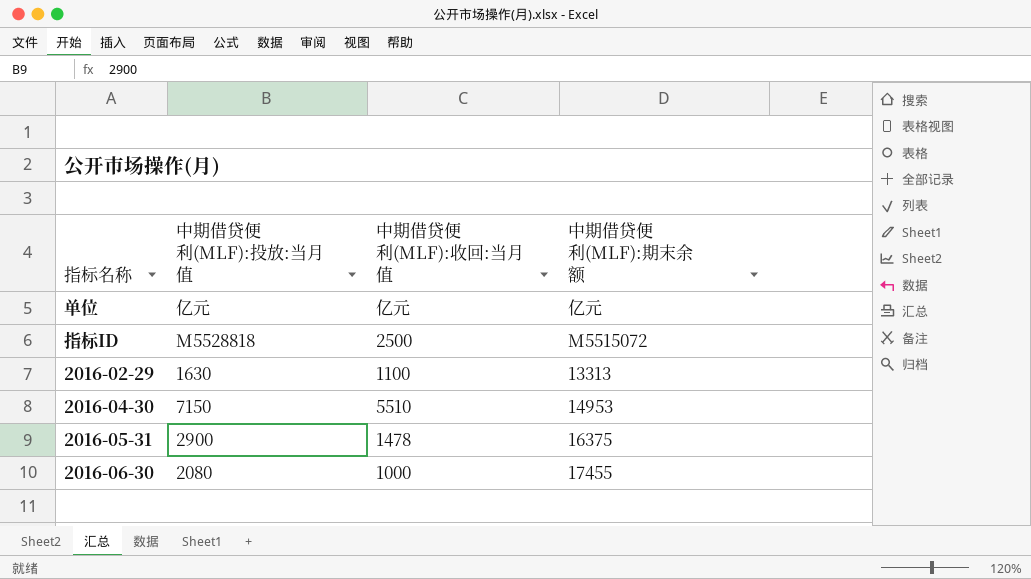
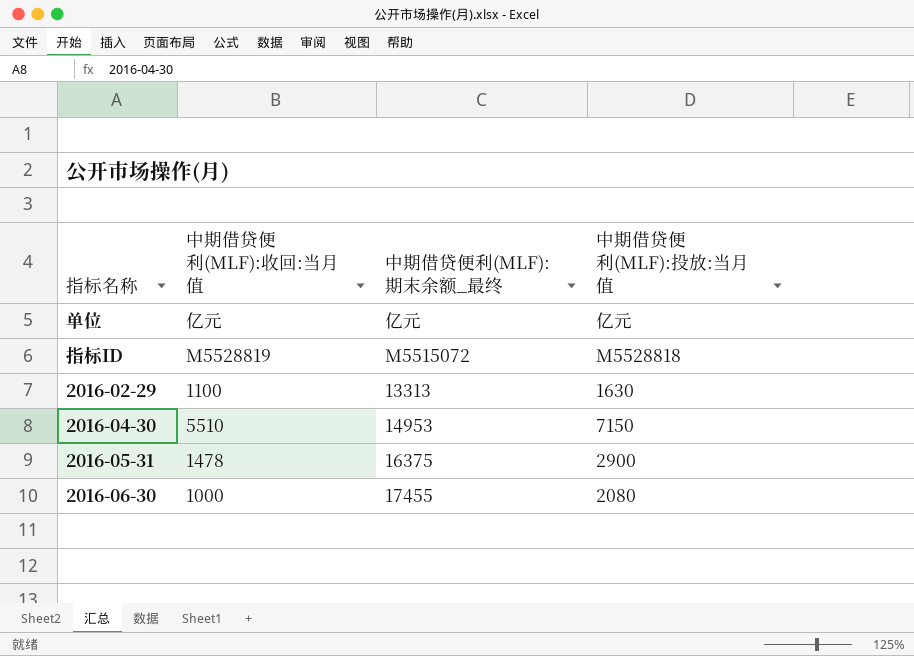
column name: 中期借贷便利(MLF):期末余额 -> 中期借贷便利(MLF):期末余额_最终
column 中期借贷便利(MLF):投放:当月值 | position: 2 -> 4
指标ID | 中期借贷便利(MLF):收回:当月值: 2500 -> M5528819

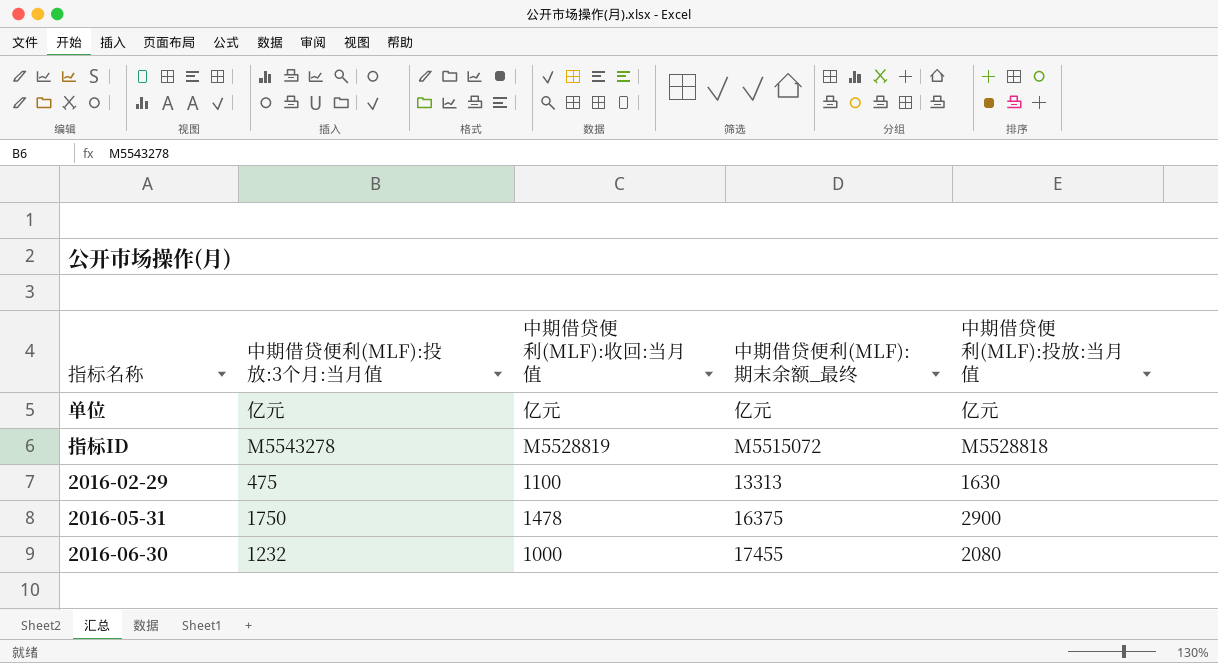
column 中期借贷便利(MLF):投放:3个月:当月值 | position: none -> 2
row 2016-04-30: 5510 | 14953 | 7150 -> none

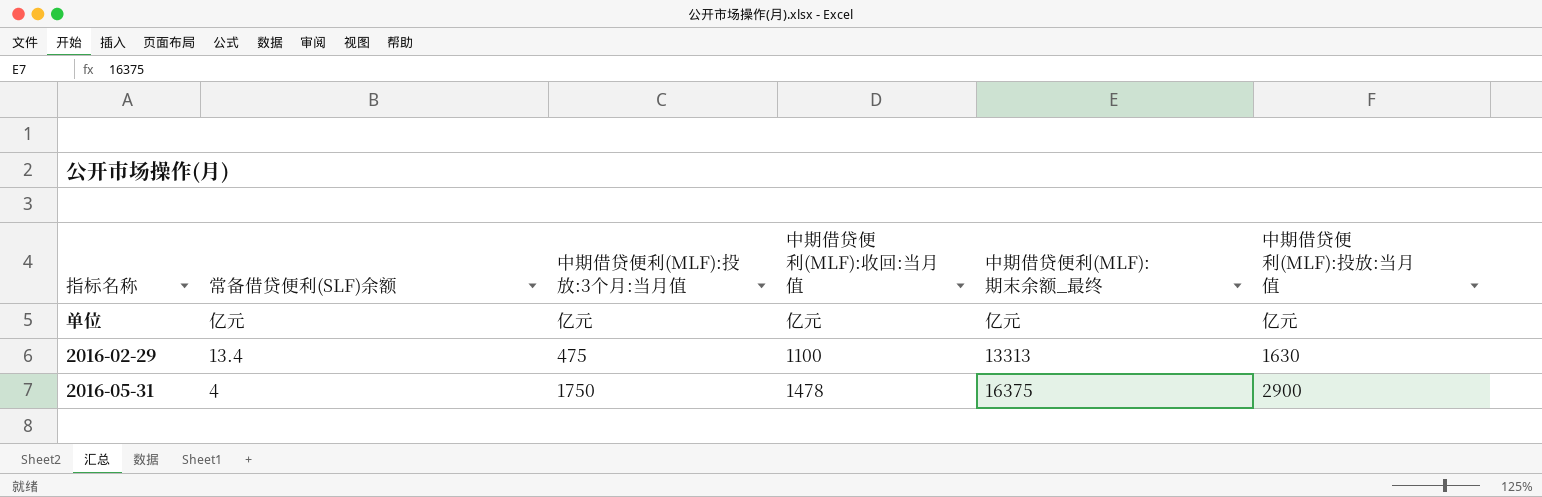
column 常备借贷便利(SLF)余额 | position: none -> 2
row 指标ID: M5543278 | M5528819 | M5515072 | M5528818 -> none
row 2016-06-30: 1232 | 1000 | 17455 | 2080 -> none

